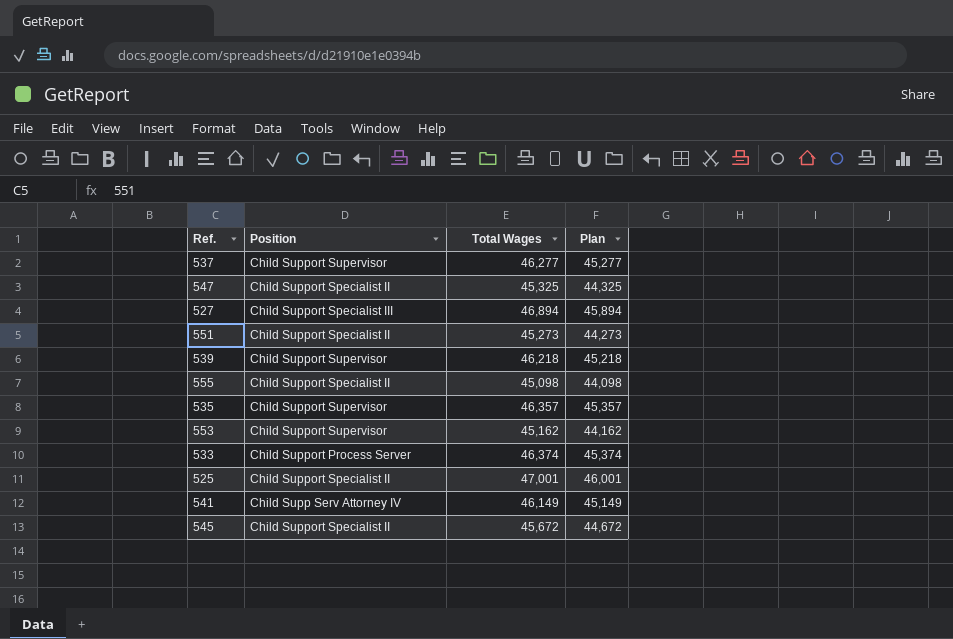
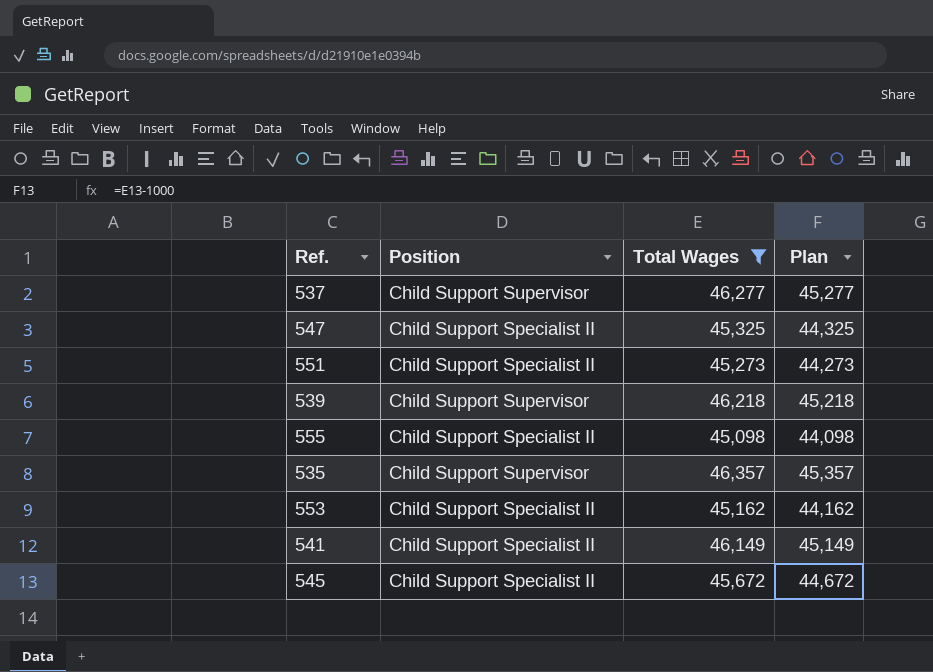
filter: none -> Total Wages <= 46,357
553 | Position: Child Support Supervisor -> Child Support Specialist II
541 | Position: Child Supp Serv Attorney IV -> Child Support Specialist II

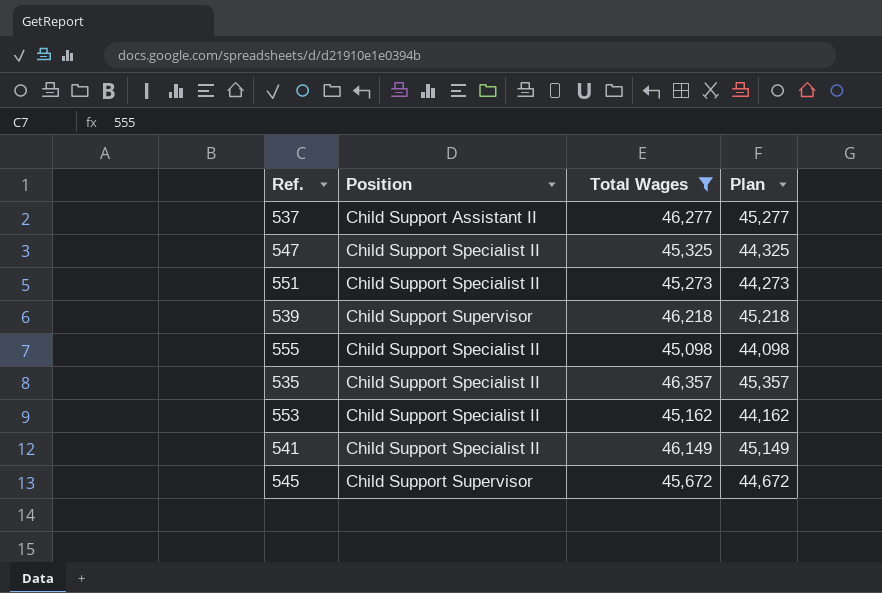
537 | Position: Child Support Supervisor -> Child Support Assistant II
535 | Position: Child Support Supervisor -> Child Support Specialist II
545 | Position: Child Support Specialist II -> Child Support Supervisor

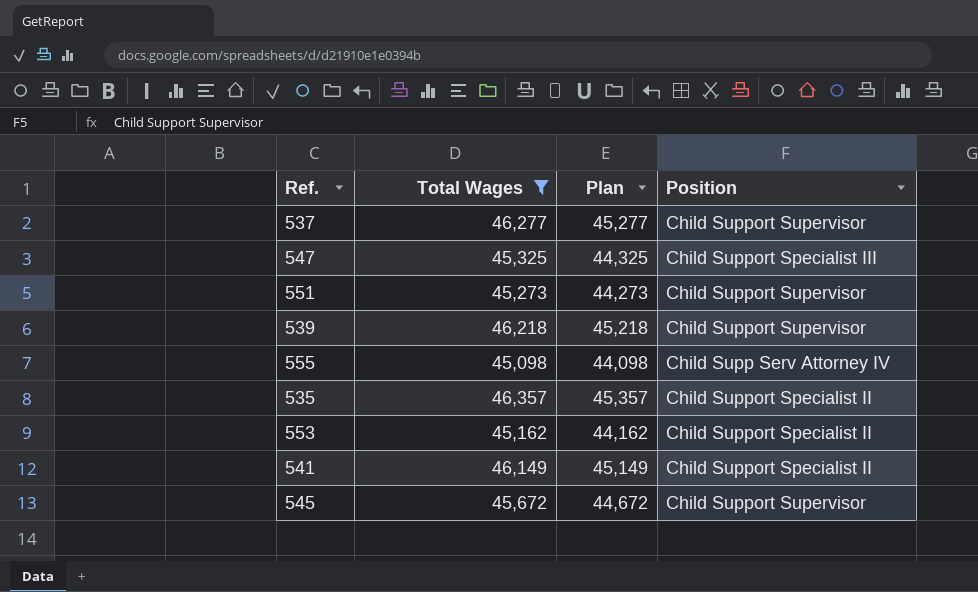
column Position | position: 2 -> 4
537 | Position: Child Support Assistant II -> Child Support Supervisor
547 | Position: Child Support Specialist II -> Child Support Specialist III
551 | Position: Child Support Specialist II -> Child Support Supervisor
555 | Position: Child Support Specialist II -> Child Supp Serv Attorney IV

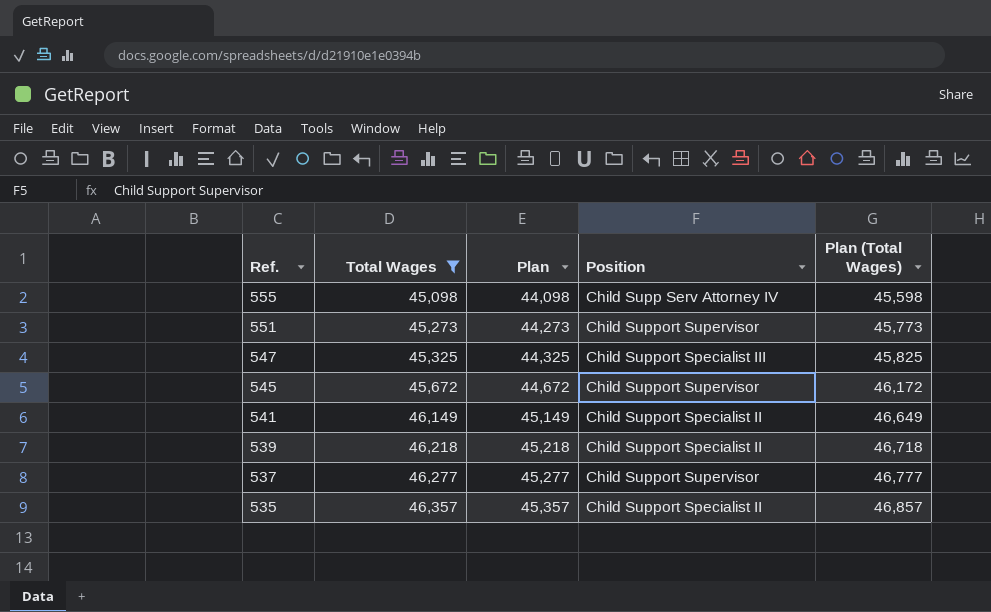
row order: none -> Ref. descending
column Plan (Total Wages) | formula: none -> [Total Wages] + 500
row 553: 45,162 | 44,162 | Child Support Specialist II -> none
539 | Position: Child Support Supervisor -> Child Support Specialist II

